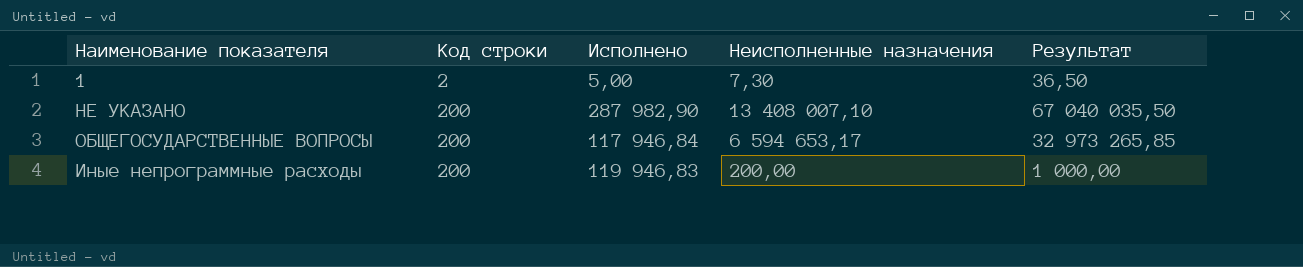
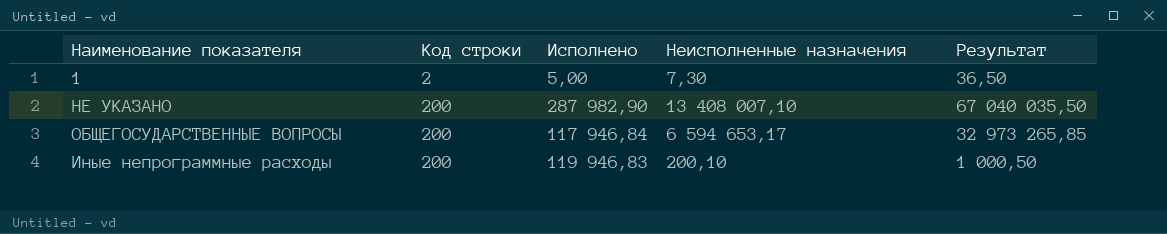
Иные непрограммные расходы | Неисполненные назначения: 200,00 -> 200,10
Иные непрограммные расходы | Результат: 1 000,00 -> 1 000,50

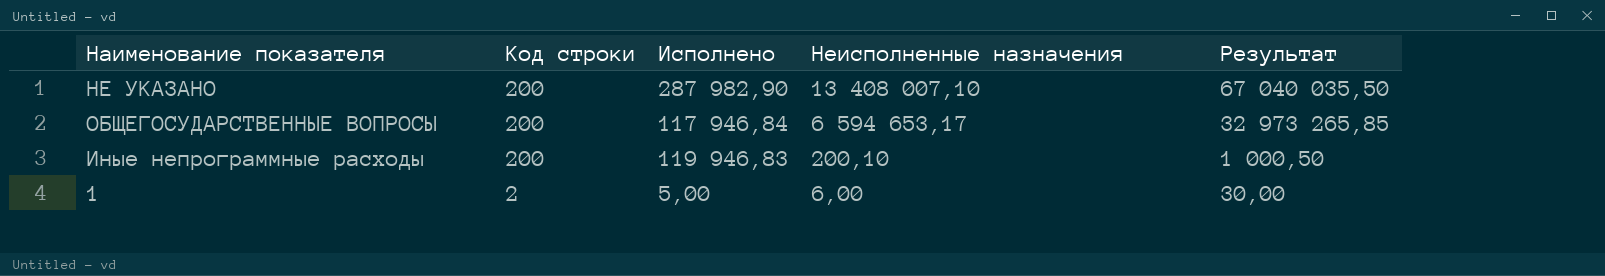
row order: Код строки ascending -> Код строки descending
1 | Неисполненные назначения: 7,30 -> 6,00
1 | Результат: 36,50 -> 30,00

